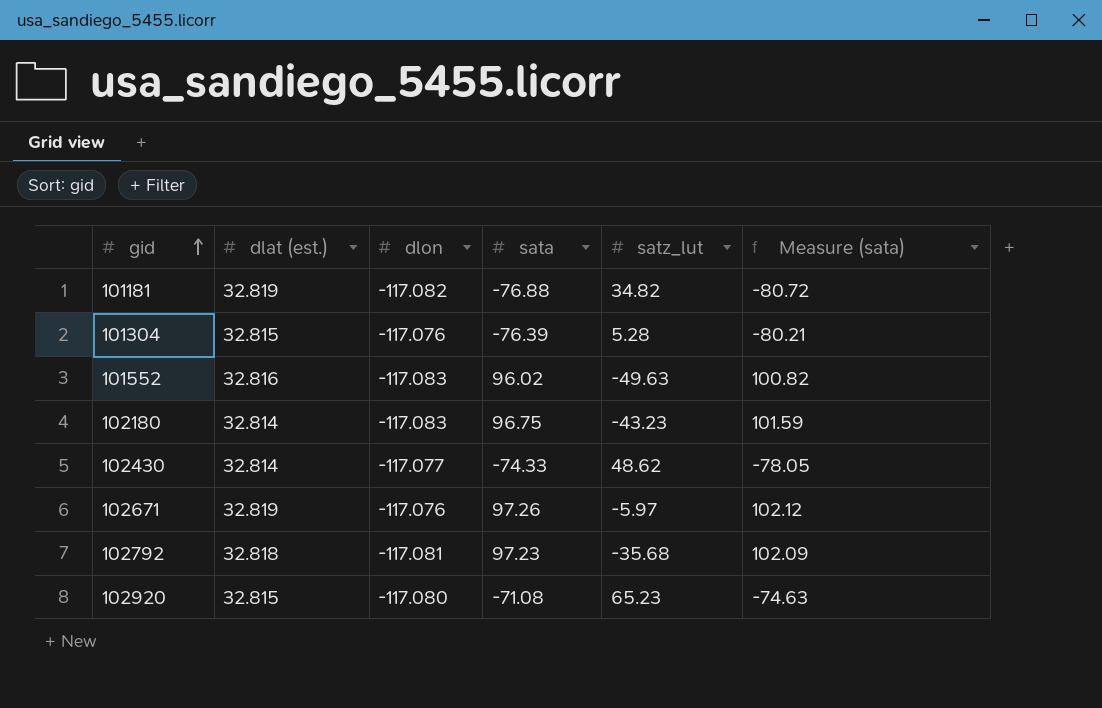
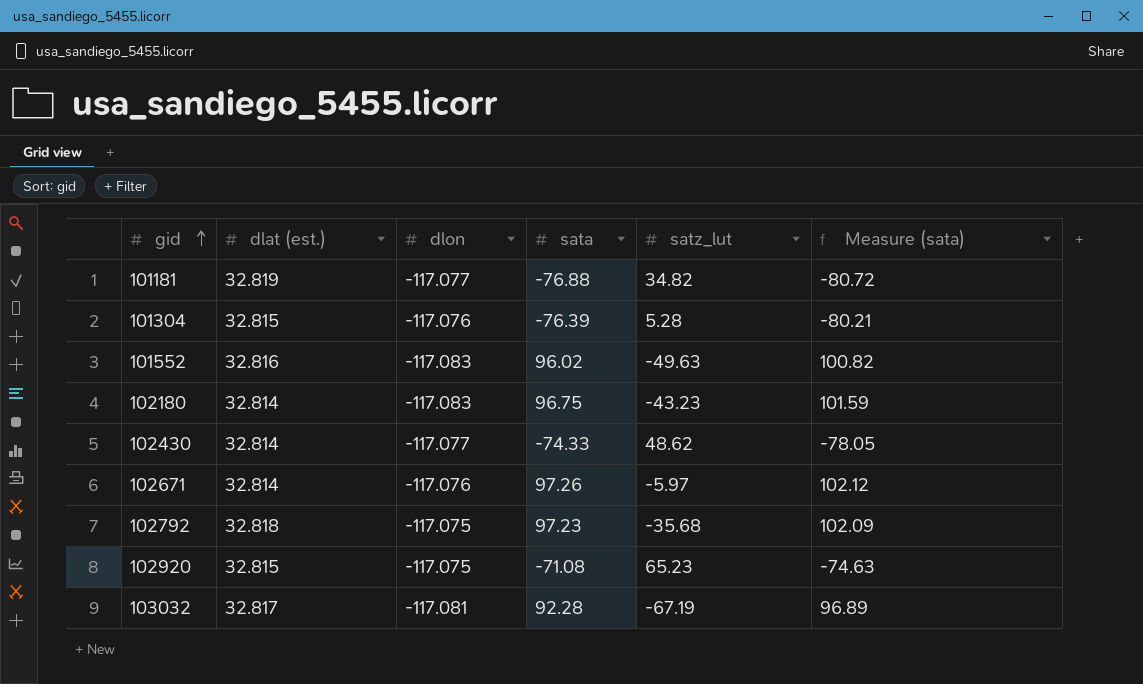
101181 | dlon: -117.082 -> -117.077
102671 | dlat (est.): 32.819 -> 32.814
102792 | dlon: -117.081 -> -117.075
102920 | dlon: -117.080 -> -117.075
row 103032: none -> 32.817 | -117.081 | 92.28 | -67.19 | 96.89

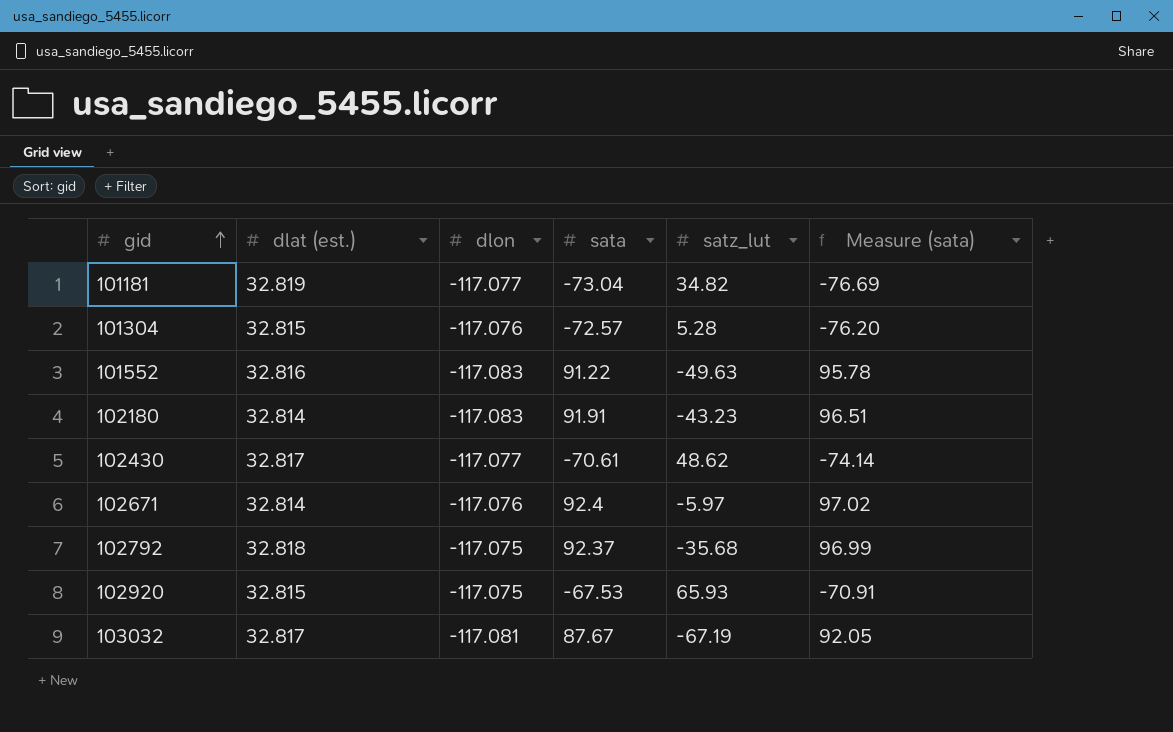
101181 | sata: -76.88 -> -73.04
101181 | Measure (sata): -80.72 -> -76.69
101304 | sata: -76.39 -> -72.57
101304 | Measure (sata): -80.21 -> -76.20
101552 | sata: 96.02 -> 91.22
101552 | Measure (sata): 100.82 -> 95.78
102180 | sata: 96.75 -> 91.91
102180 | Measure (sata): 101.59 -> 96.51
102430 | dlat (est.): 32.814 -> 32.817
102430 | sata: -74.33 -> -70.61
102430 | Measure (sata): -78.05 -> -74.14
102671 | sata: 97.26 -> 92.4
102671 | Measure (sata): 102.12 -> 97.02
102792 | sata: 97.23 -> 92.37
102792 | Measure (sata): 102.09 -> 96.99
102920 | sata: -71.08 -> -67.53
102920 | satz_lut: 65.23 -> 65.93
102920 | Measure (sata): -74.63 -> -70.91
103032 | sata: 92.28 -> 87.67
103032 | Measure (sata): 96.89 -> 92.05

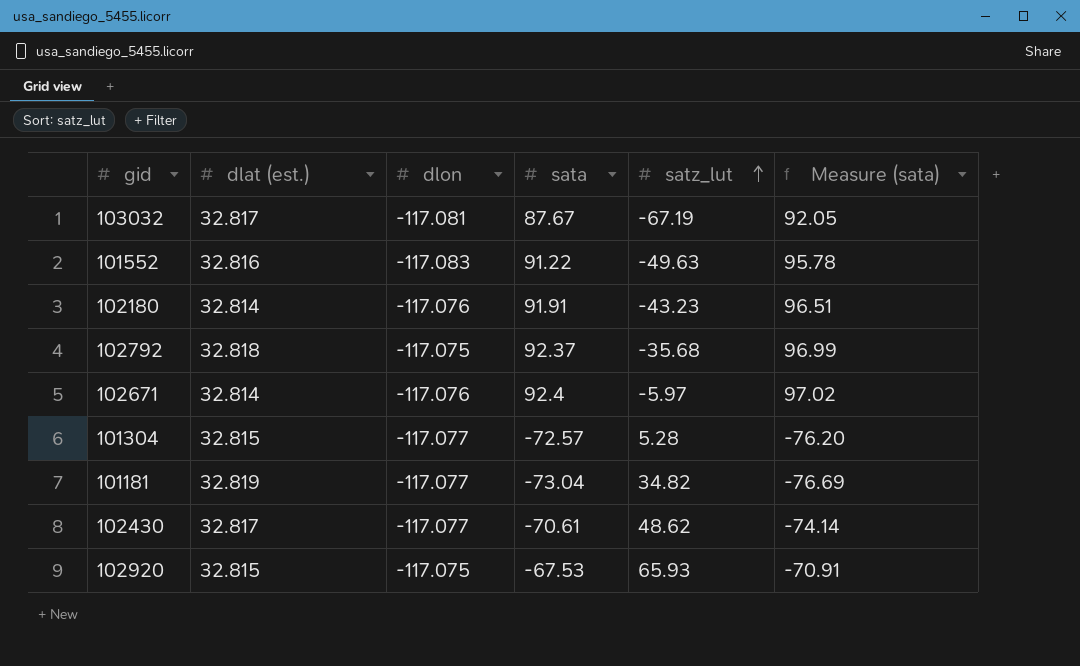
row order: gid ascending -> satz_lut ascending
102180 | dlon: -117.083 -> -117.076
101304 | dlon: -117.076 -> -117.077

